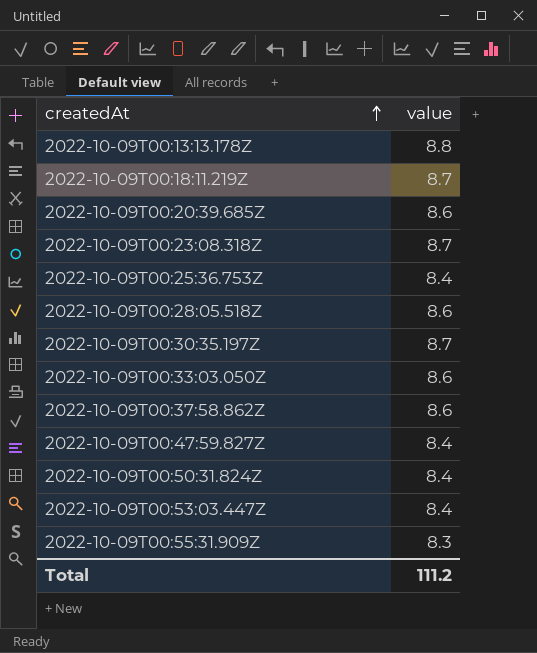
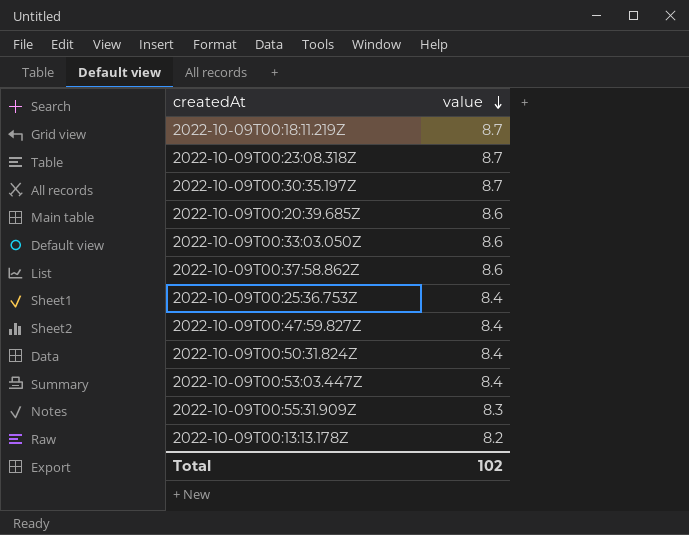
row order: createdAt ascending -> value descending
row 2022-10-09T00:28:05.518Z: 8.6 -> none
2022-10-09T00:13:13.178Z | value: 8.8 -> 8.2
Total | value: 111.2 -> 102

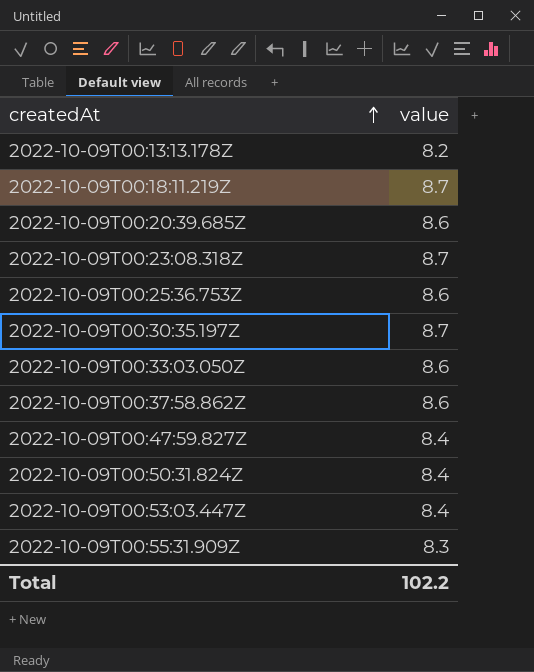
row order: value descending -> createdAt ascending
2022-10-09T00:25:36.753Z | value: 8.4 -> 8.6
Total | value: 102 -> 102.2

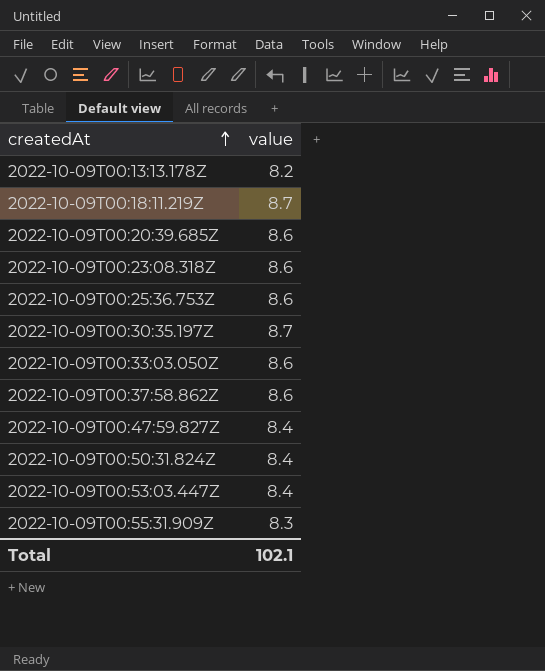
2022-10-09T00:23:08.318Z | value: 8.7 -> 8.6
Total | value: 102.2 -> 102.1

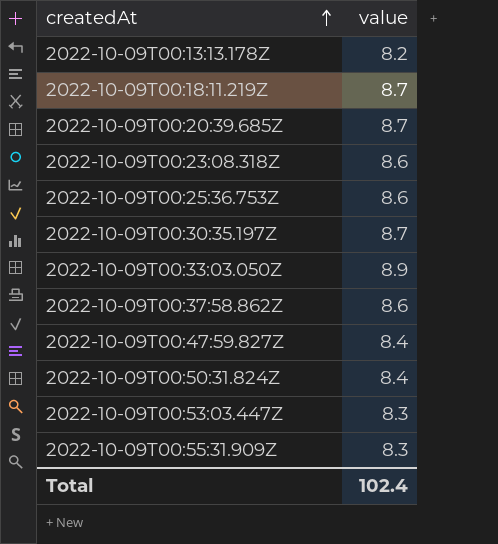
2022-10-09T00:20:39.685Z | value: 8.6 -> 8.7
2022-10-09T00:33:03.050Z | value: 8.6 -> 8.9
2022-10-09T00:53:03.447Z | value: 8.4 -> 8.3
Total | value: 102.1 -> 102.4

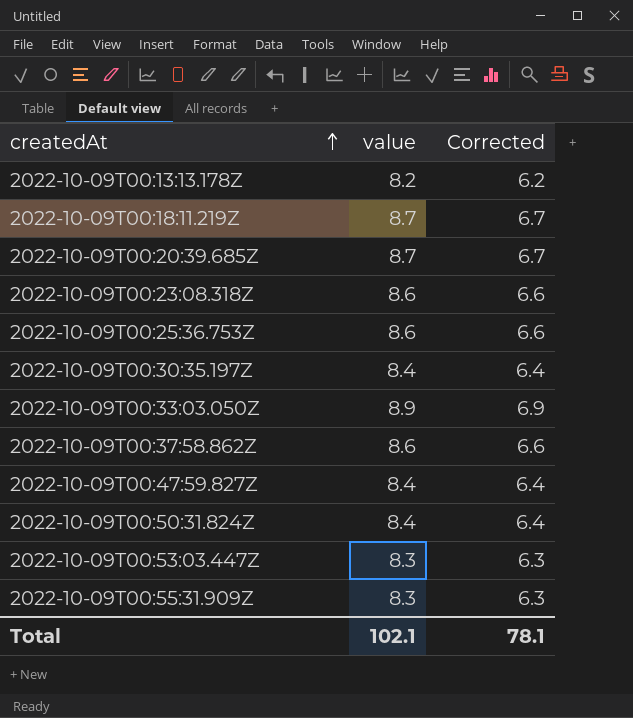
column Corrected | formula: none -> [value] - 2
2022-10-09T00:30:35.197Z | value: 8.7 -> 8.4
Total | value: 102.4 -> 102.1

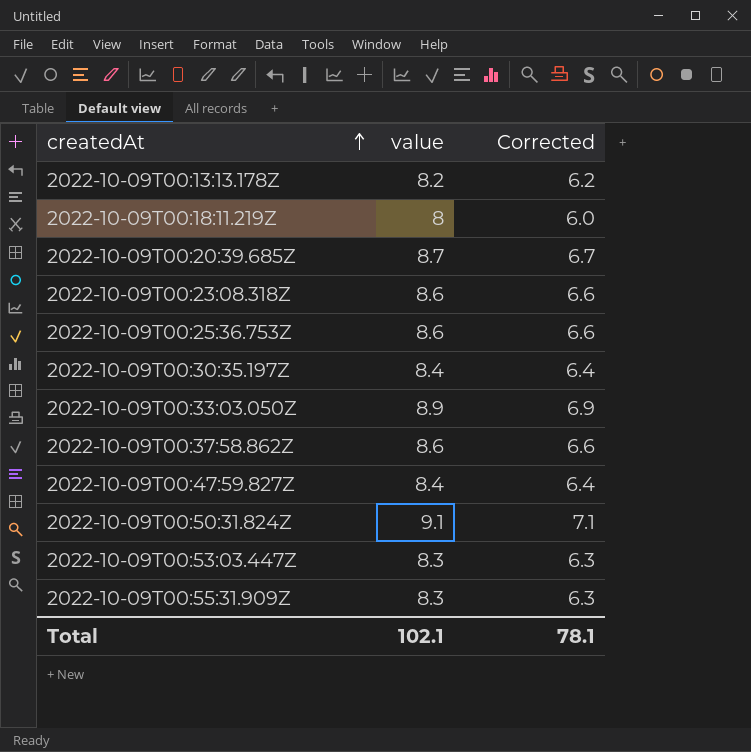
2022-10-09T00:18:11.219Z | value: 8.7 -> 8
2022-10-09T00:18:11.219Z | Corrected: 6.7 -> 6.0
2022-10-09T00:50:31.824Z | value: 8.4 -> 9.1
2022-10-09T00:50:31.824Z | Corrected: 6.4 -> 7.1

